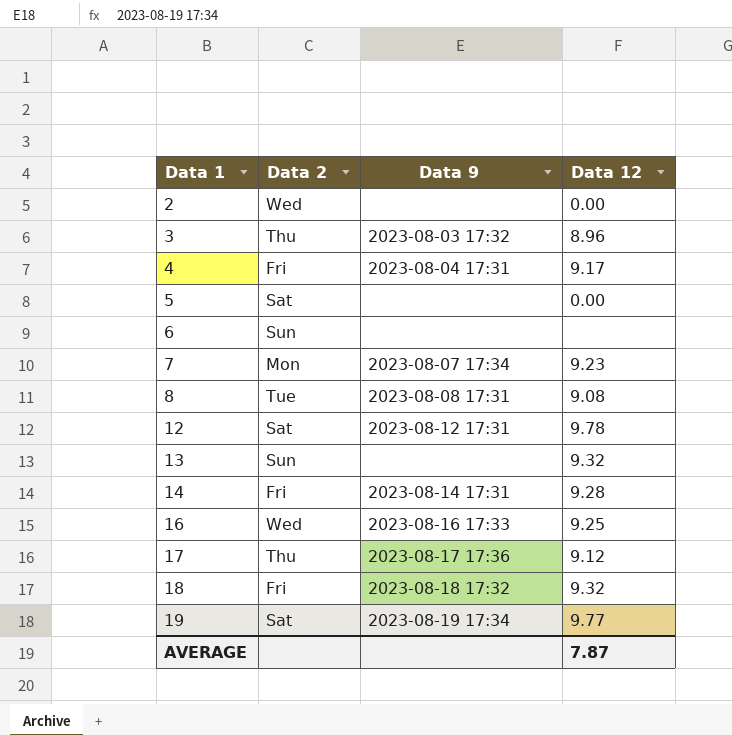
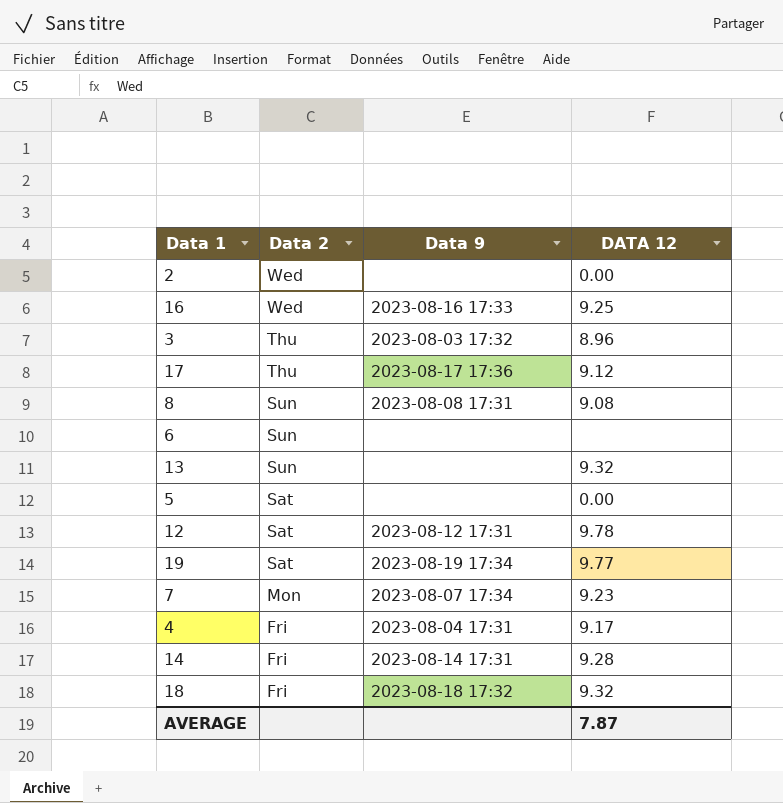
row order: Data 1 ascending -> Data 2 descending
column name: Data 12 -> DATA 12
8 | Data 2: Tue -> Sun

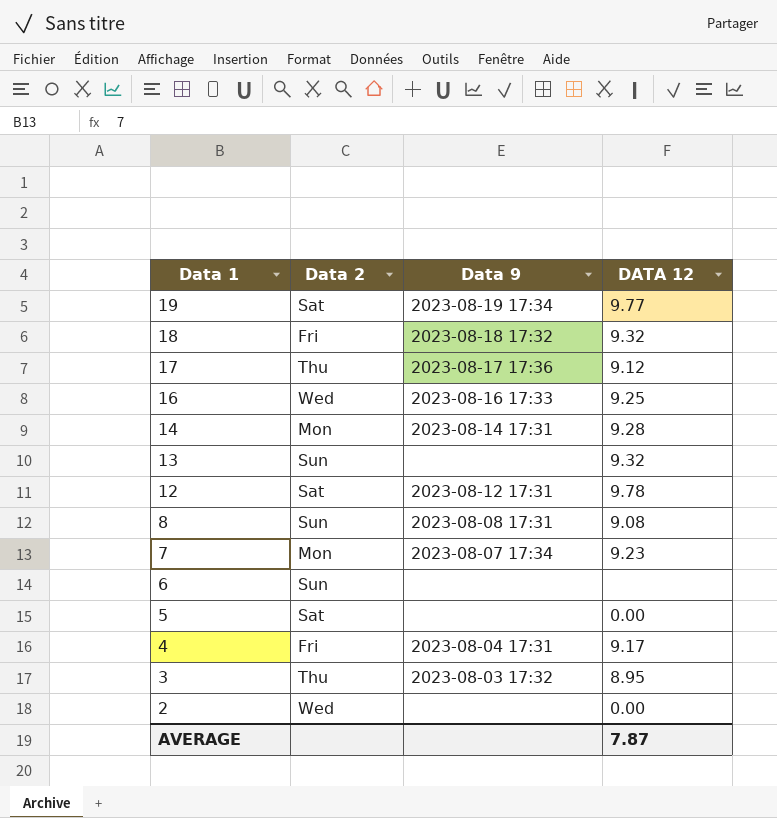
row order: Data 2 descending -> Data 1 descending
14 | Data 2: Fri -> Mon
3 | DATA 12: 8.96 -> 8.95

